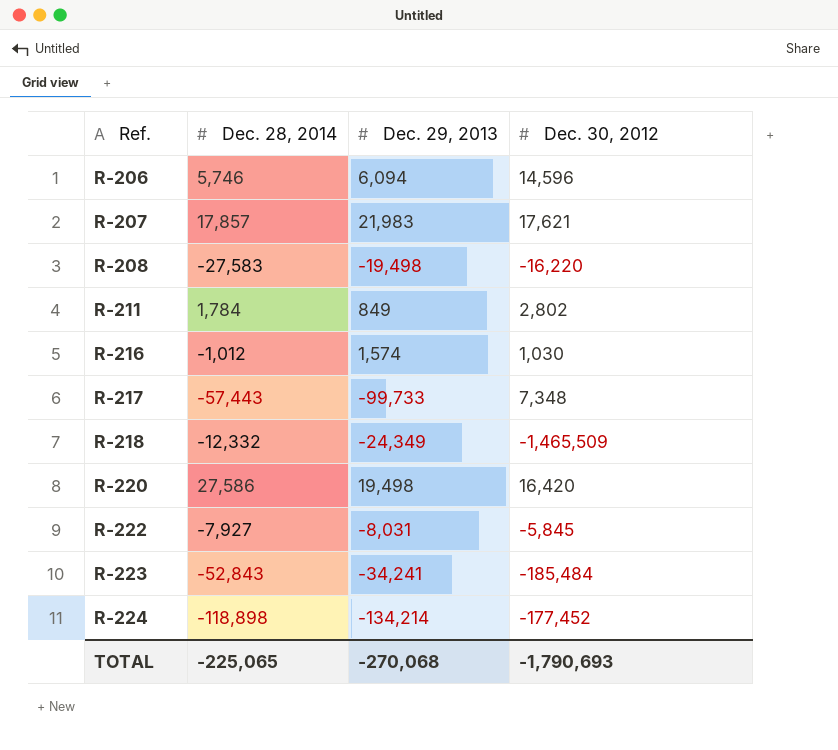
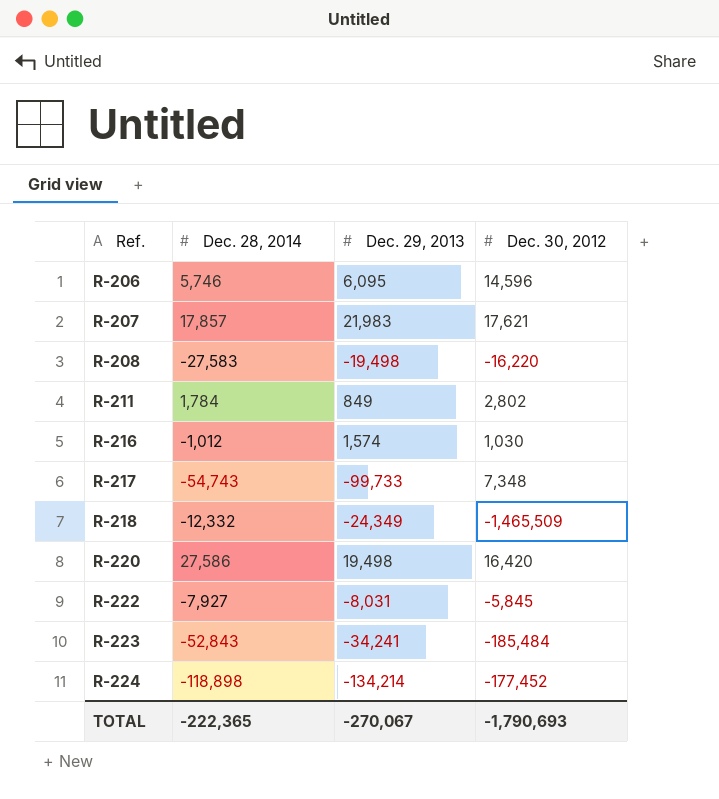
R-206 | Dec. 29, 2013: 6,094 -> 6,095
R-217 | Dec. 28, 2014: -57,443 -> -54,743
TOTAL | Dec. 28, 2014: -225,065 -> -222,365
TOTAL | Dec. 29, 2013: -270,068 -> -270,067

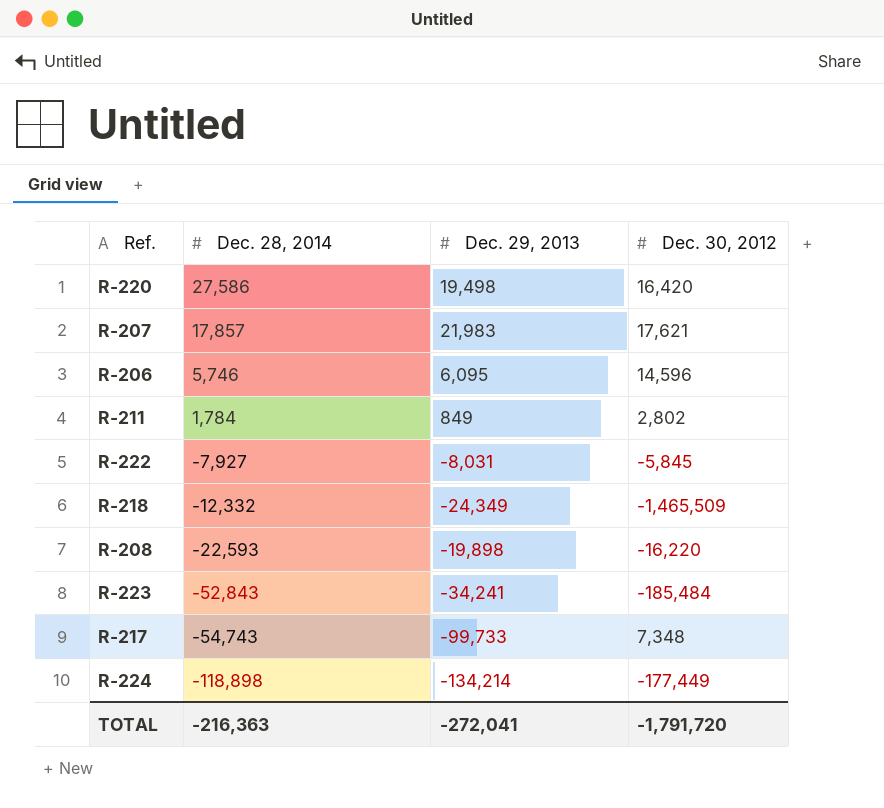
row order: Ref. ascending -> Dec. 28, 2014 descending
row R-216: -1,012 | 1,574 | 1,030 -> none
R-208 | Dec. 28, 2014: -27,583 -> -22,593
R-208 | Dec. 29, 2013: -19,498 -> -19,898
R-224 | Dec. 30, 2012: -177,452 -> -177,449
TOTAL | Dec. 28, 2014: -222,365 -> -216,363
TOTAL | Dec. 29, 2013: -270,067 -> -272,041
TOTAL | Dec. 30, 2012: -1,790,693 -> -1,791,720

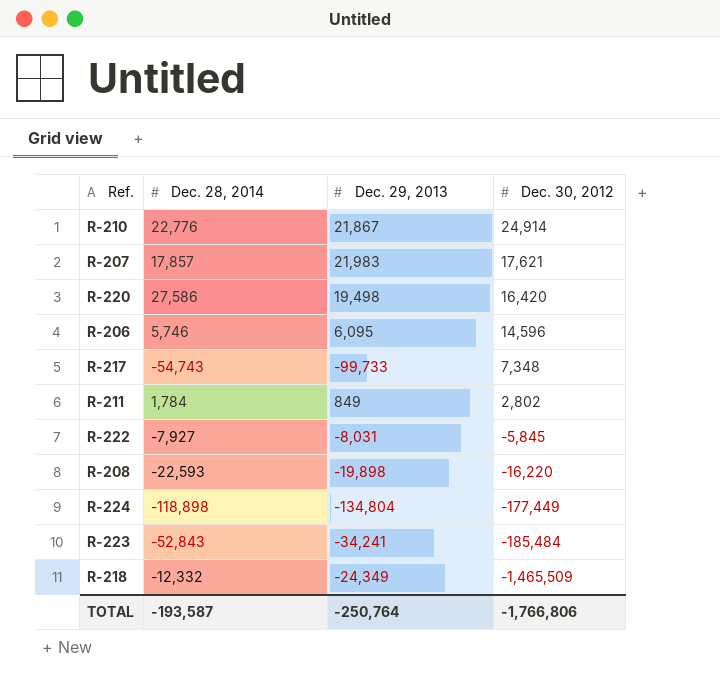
row order: Dec. 28, 2014 descending -> Dec. 30, 2012 descending
row R-210: none -> 22,776 | 21,867 | 24,914
R-224 | Dec. 29, 2013: -134,214 -> -134,804
TOTAL | Dec. 28, 2014: -216,363 -> -193,587
TOTAL | Dec. 29, 2013: -272,041 -> -250,764
TOTAL | Dec. 30, 2012: -1,791,720 -> -1,766,806

